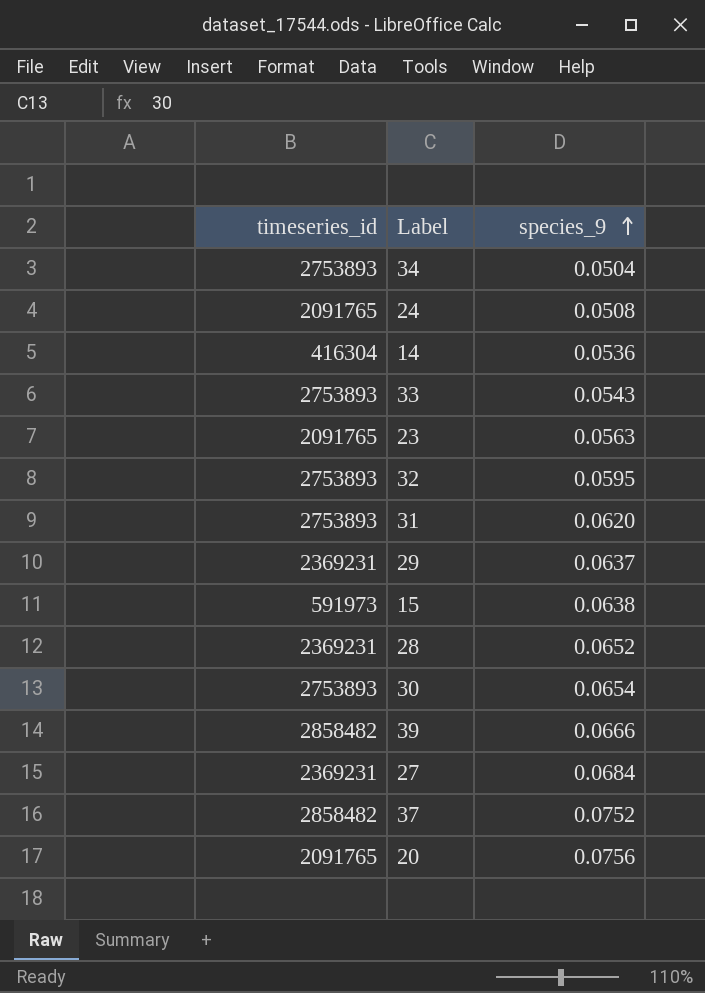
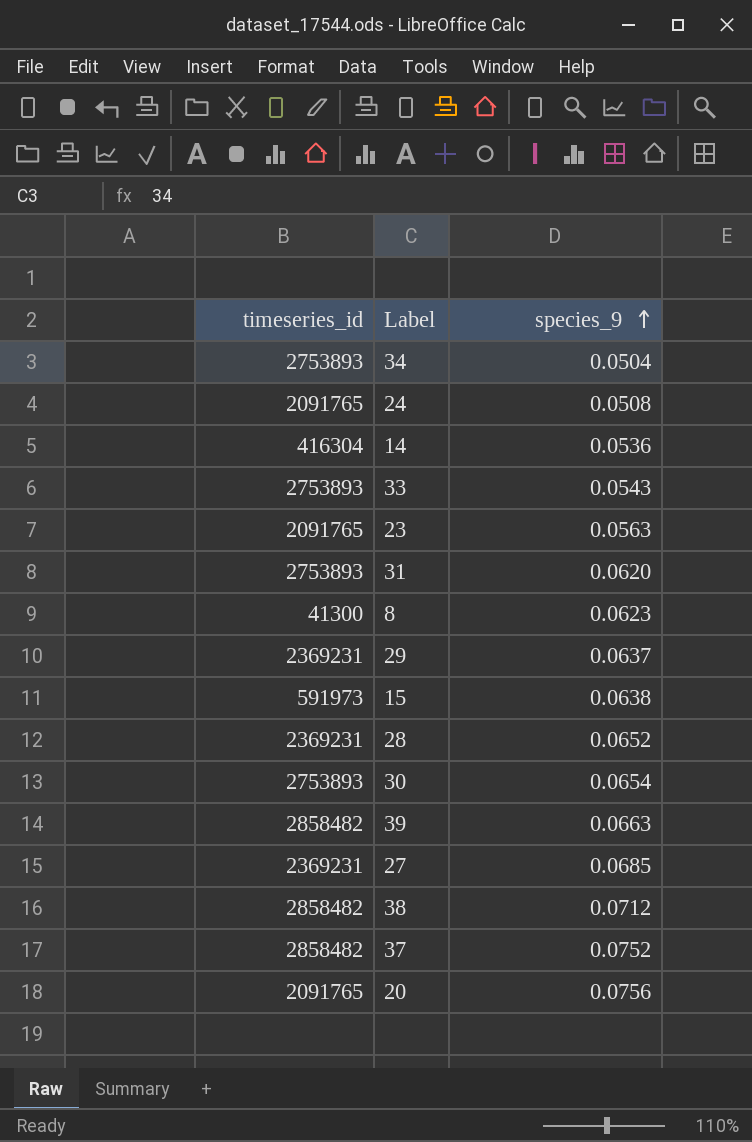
row 32: 2753893 | 0.0595 -> none
row 8: none -> 41300 | 0.0623
39 | species_9: 0.0666 -> 0.0663
27 | species_9: 0.0684 -> 0.0685
row 38: none -> 2858482 | 0.0712

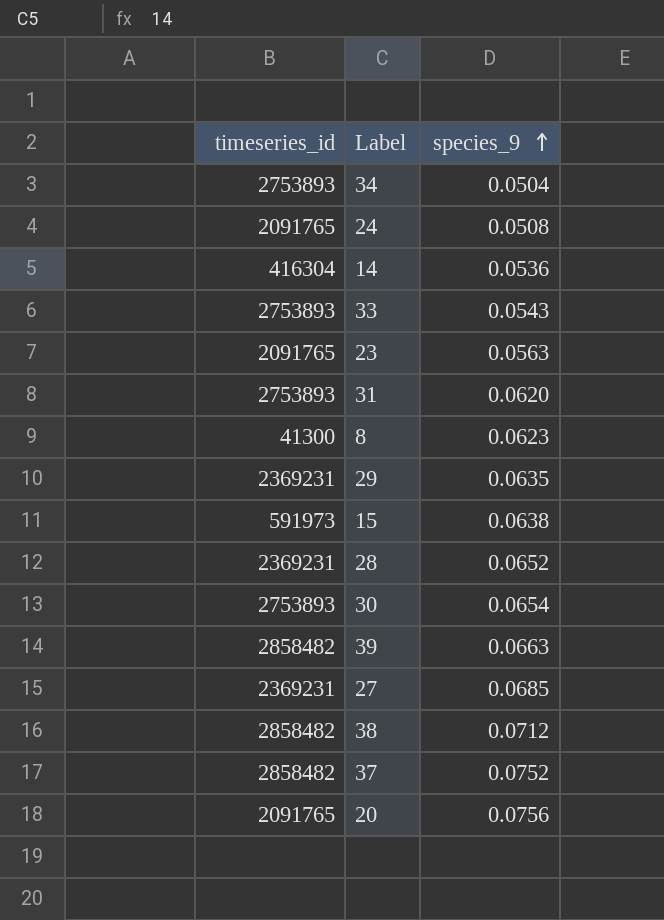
29 | species_9: 0.0637 -> 0.0635

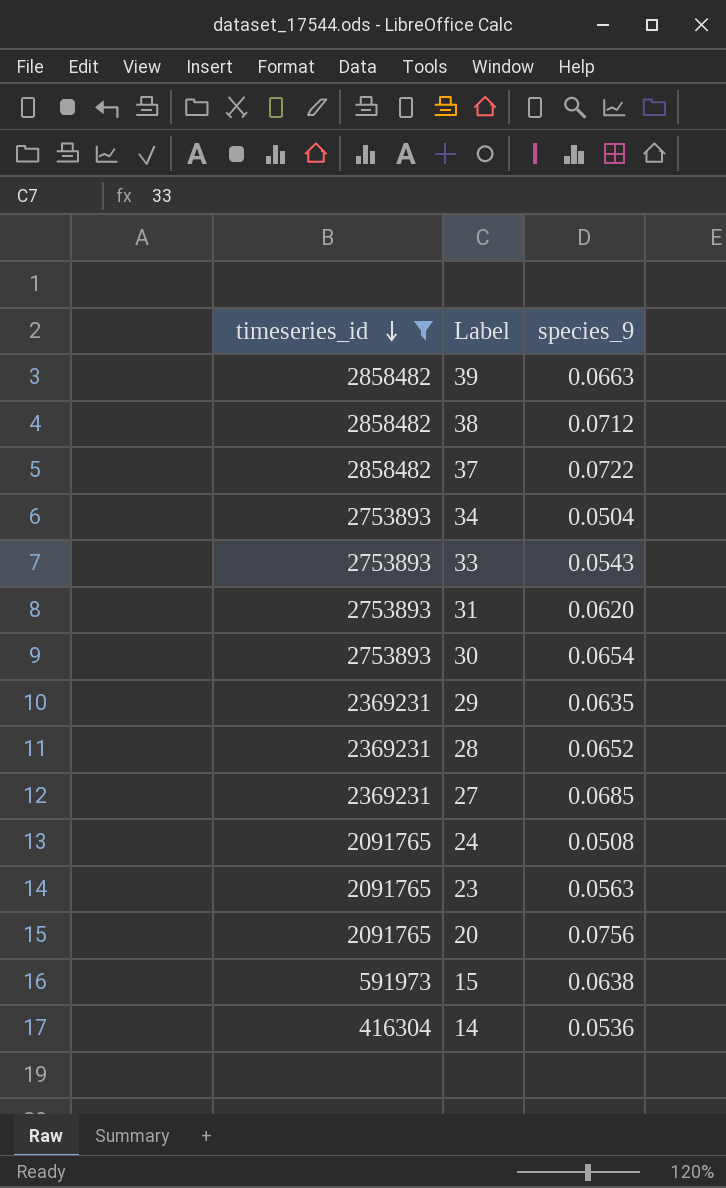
filter: none -> timeseries_id != 41300
row order: species_9 ascending -> timeseries_id descending
37 | species_9: 0.0752 -> 0.0722

